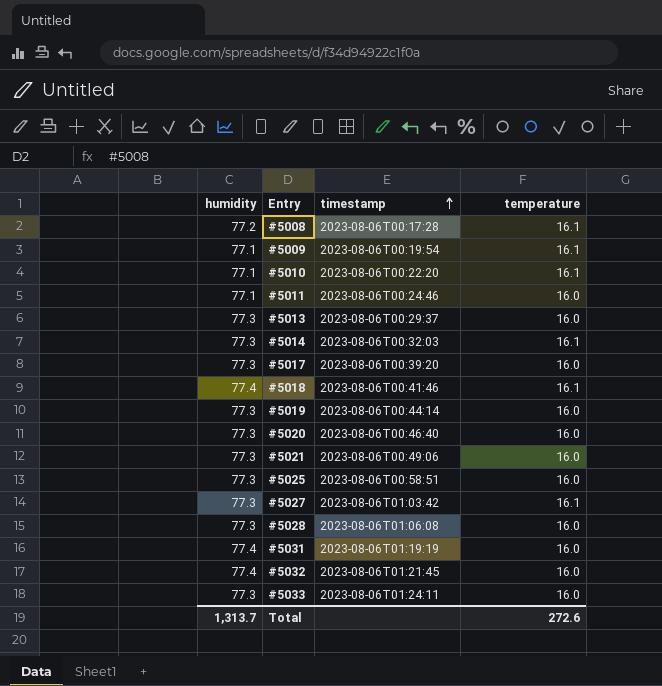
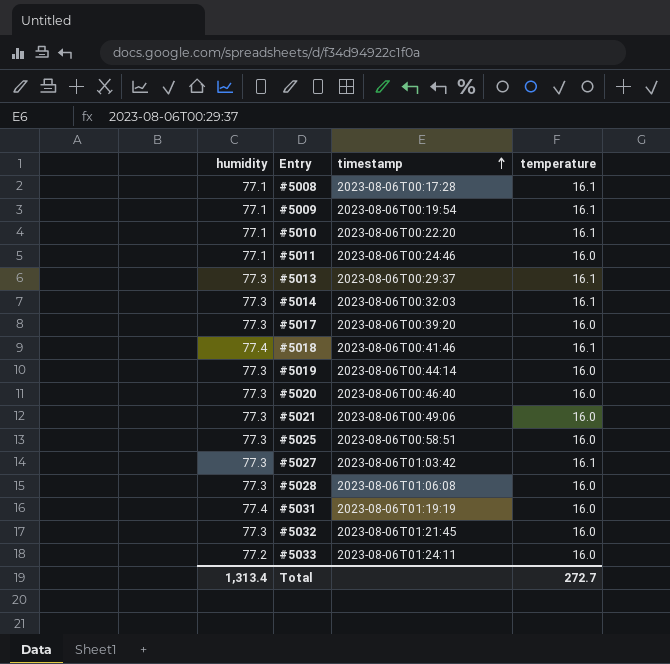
#5008 | humidity: 77.2 -> 77.1
#5013 | temperature: 16.0 -> 16.1
#5032 | humidity: 77.4 -> 77.3
#5033 | humidity: 77.3 -> 77.2
Total | humidity: 1,313.7 -> 1,313.4
Total | temperature: 272.6 -> 272.7

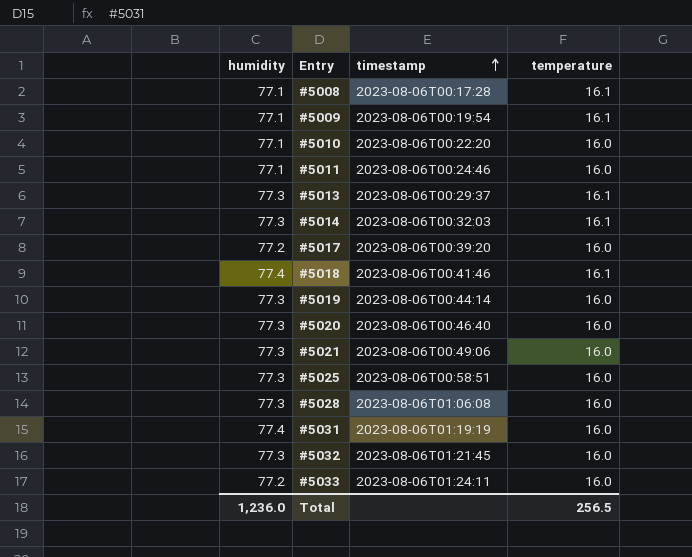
row #5027: 77.3 | 2023-08-06T01:03:42 | 16.1 -> none
#5010 | temperature: 16.1 -> 16.0
#5017 | humidity: 77.3 -> 77.2
Total | humidity: 1,313.4 -> 1,236.0
Total | temperature: 272.7 -> 256.5

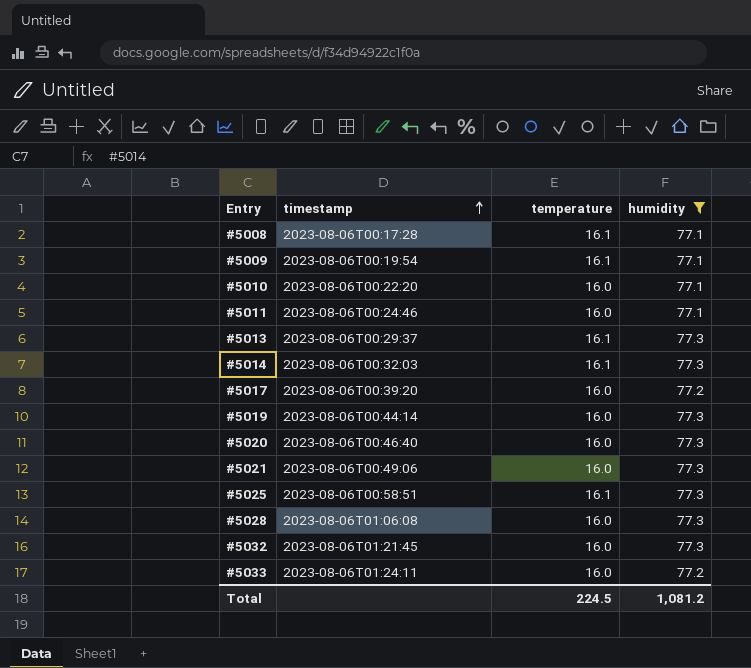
filter: none -> humidity != 77.4
column humidity | position: 1 -> 4
#5025 | temperature: 16.0 -> 16.1
Total | temperature: 256.5 -> 224.5
Total | humidity: 1,236.0 -> 1,081.2

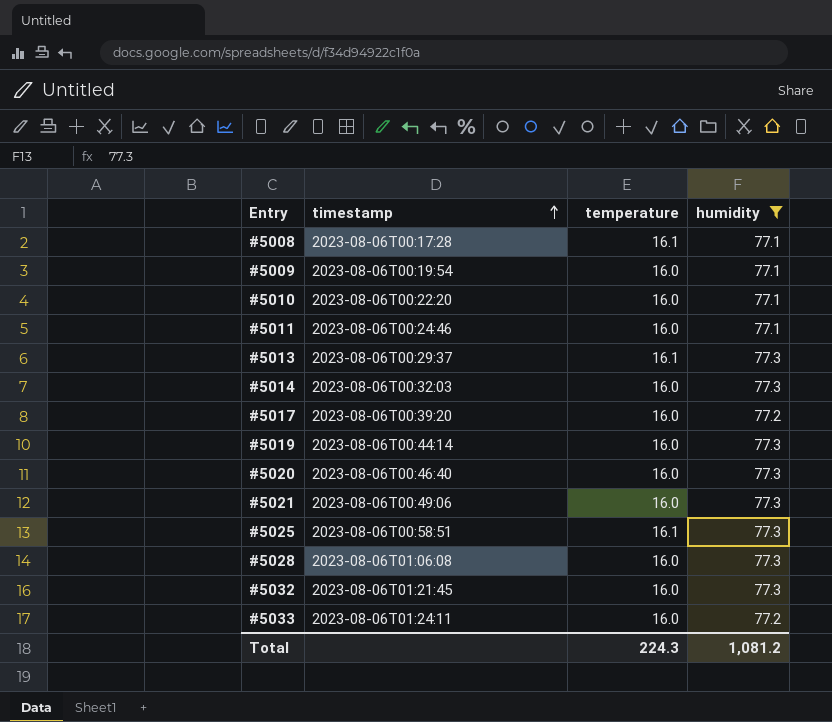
#5009 | temperature: 16.1 -> 16.0
#5014 | temperature: 16.1 -> 16.0
Total | temperature: 224.5 -> 224.3

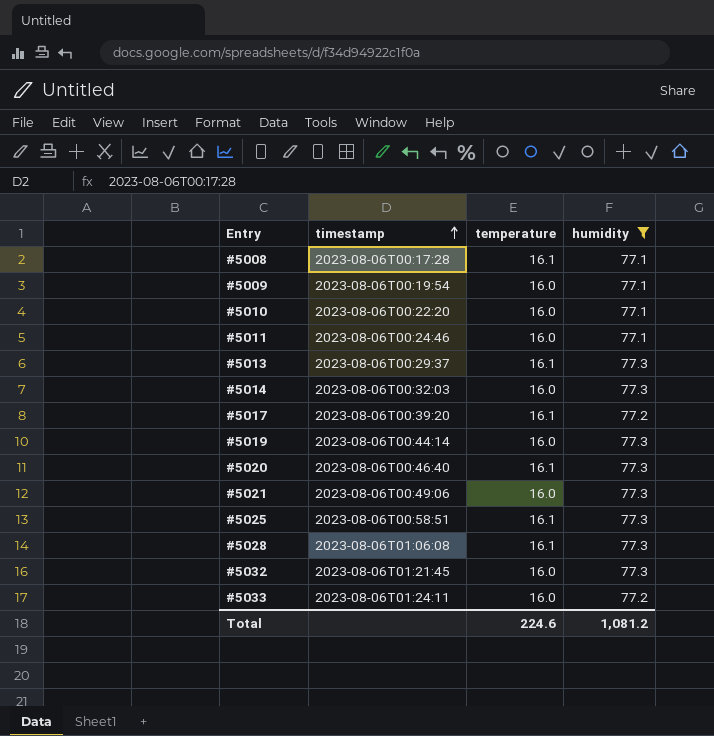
#5017 | temperature: 16.0 -> 16.1
#5020 | temperature: 16.0 -> 16.1
#5028 | temperature: 16.0 -> 16.1
Total | temperature: 224.3 -> 224.6

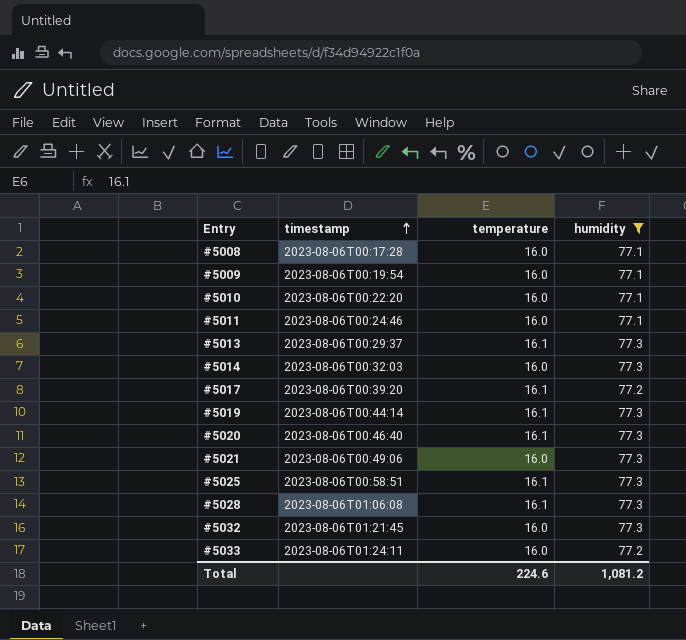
#5008 | temperature: 16.1 -> 16.0
#5019 | temperature: 16.0 -> 16.1

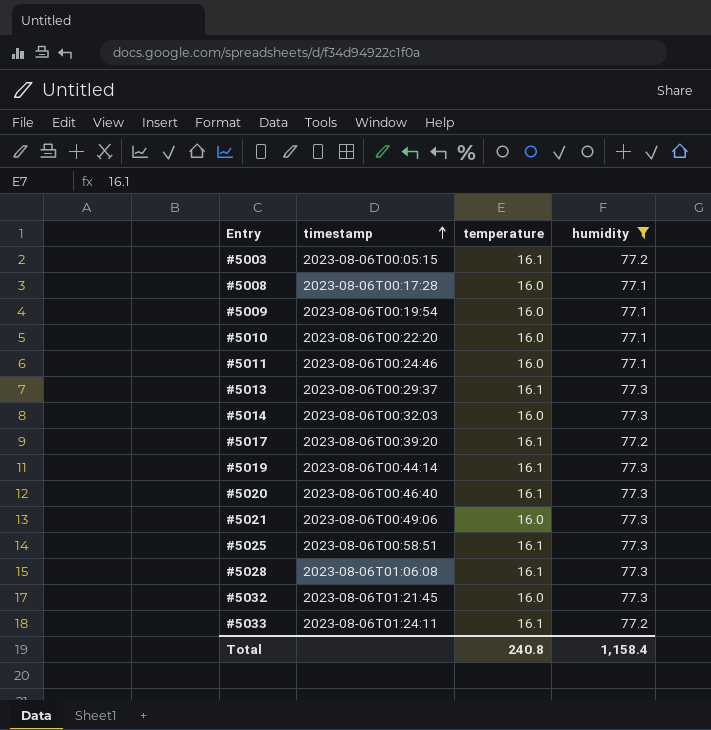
row #5003: none -> 2023-08-06T00:05:15 | 16.1 | 77.2
#5033 | temperature: 16.0 -> 16.1
Total | temperature: 224.6 -> 240.8
Total | humidity: 1,081.2 -> 1,158.4

